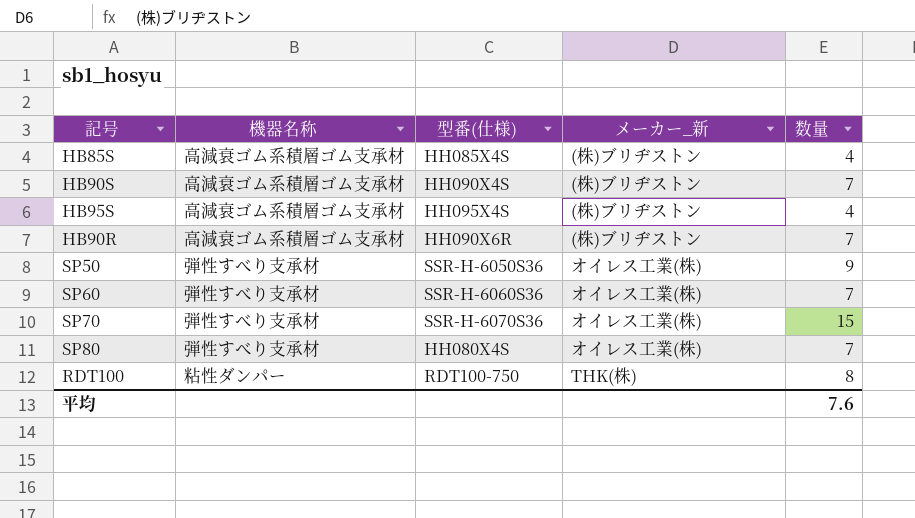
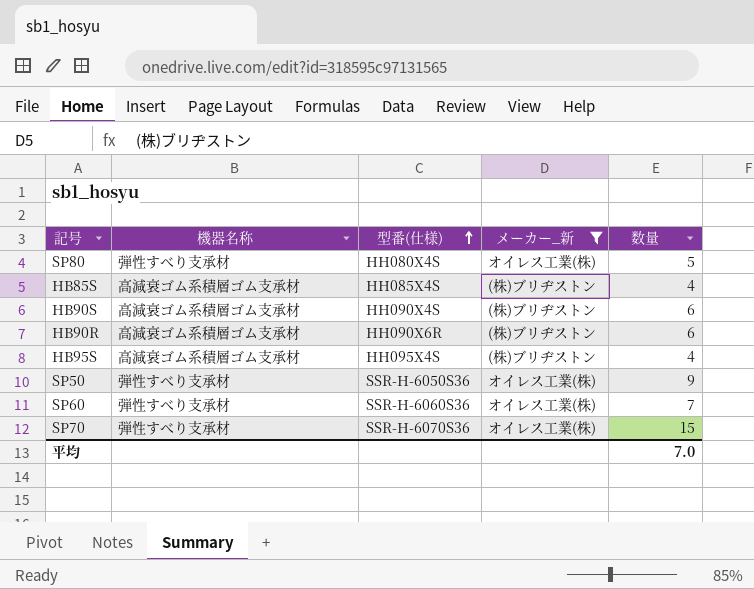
filter: none -> メーカー_新 != THK(株)
row order: none -> 型番(仕様) ascending
SP80 | 数量: 7 -> 5
HB90S | 数量: 7 -> 6
HB90R | 数量: 7 -> 6
平均 | 数量: 7.6 -> 7.0

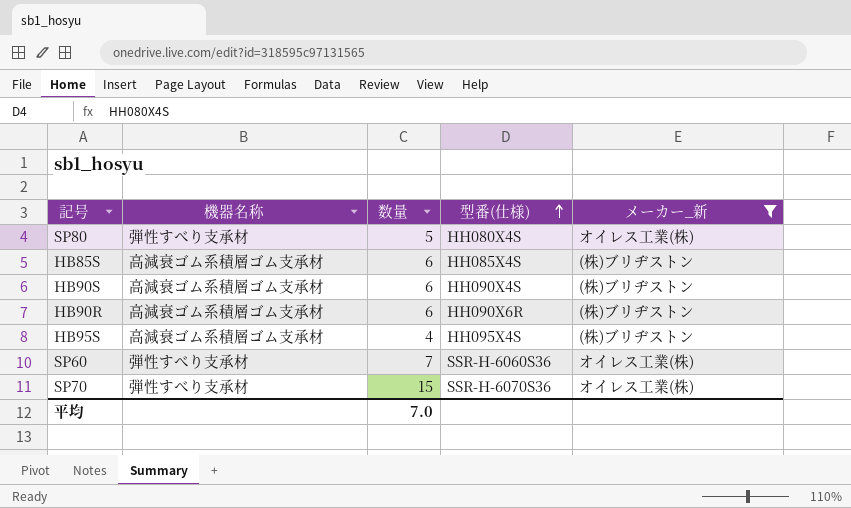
column 数量 | position: 5 -> 3
row SP50: 弾性すべり支承材 | SSR-H-6050S36 | オイレス工業(株) | 9 -> none
HB85S | 数量: 4 -> 6

